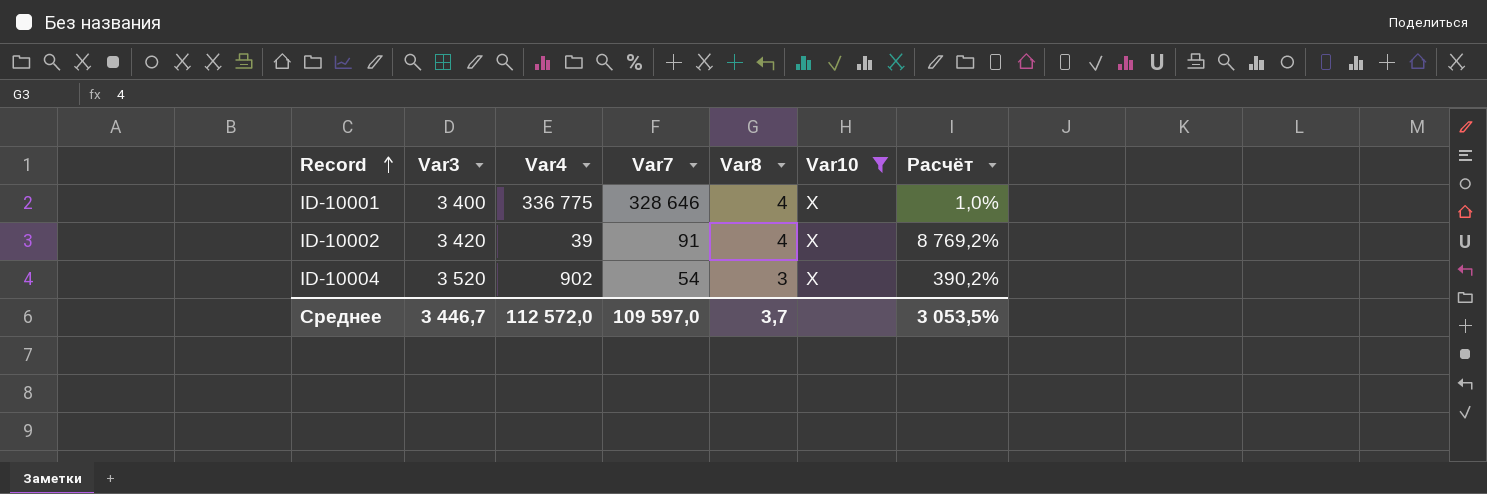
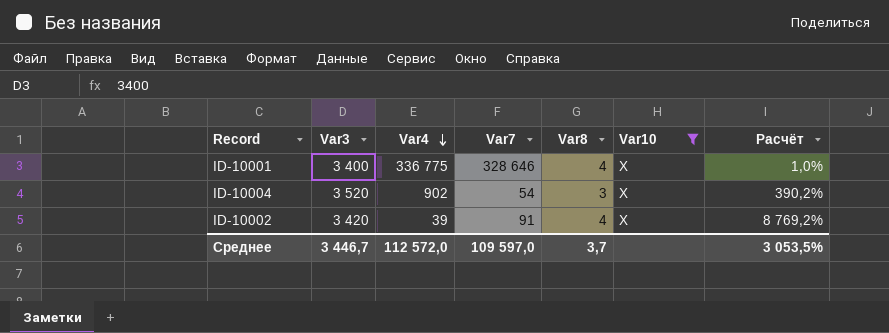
row order: Record ascending -> Var4 descending

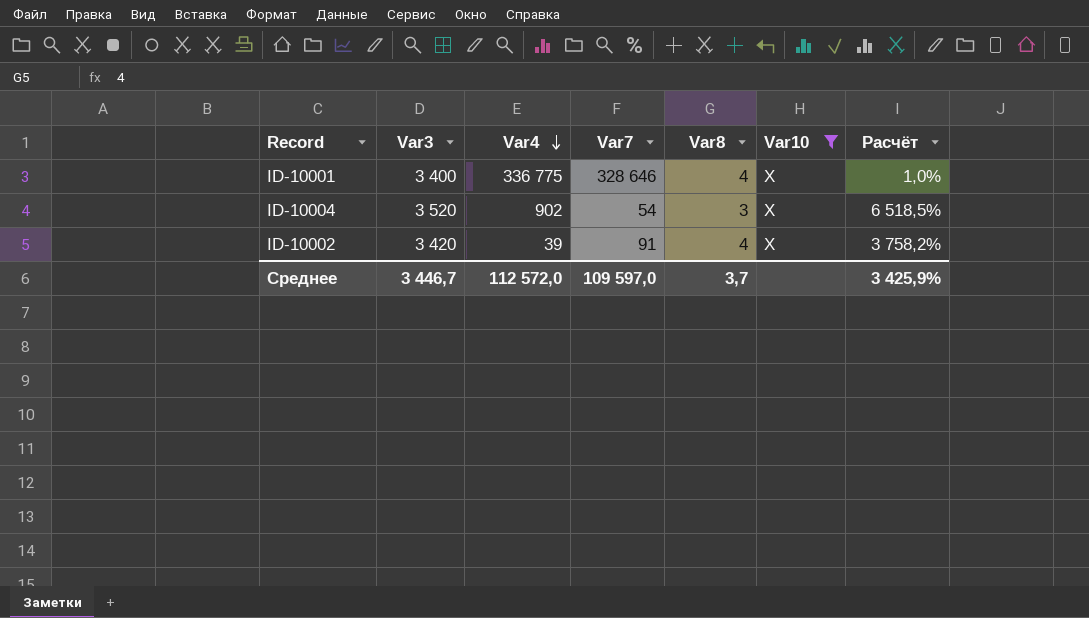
column Расчёт | formula: [Var3] / [Var4] -> [Var3] / [Var7]
Среднее | Расчёт: 3 053,5% -> 3 425,9%

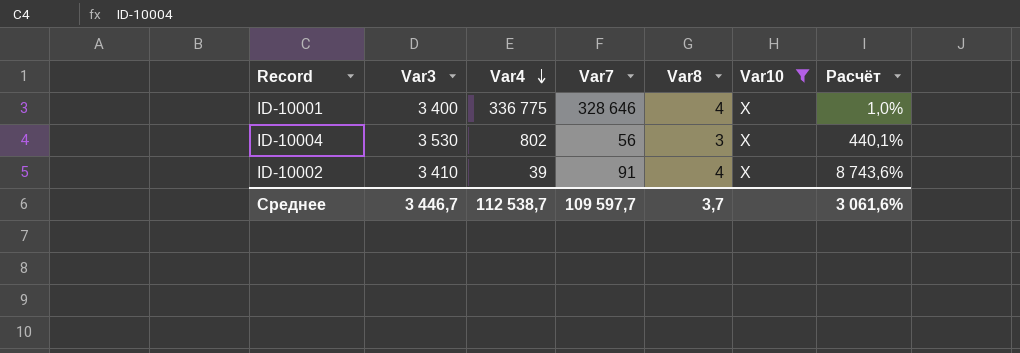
column Расчёт | formula: [Var3] / [Var7] -> [Var3] / [Var4]
ID-10004 | Var3: 3 520 -> 3 530
ID-10004 | Var4: 902 -> 802
ID-10004 | Var7: 54 -> 56
ID-10002 | Var3: 3 420 -> 3 410
Среднее | Var4: 112 572,0 -> 112 538,7
Среднее | Var7: 109 597,0 -> 109 597,7
Среднее | Расчёт: 3 425,9% -> 3 061,6%

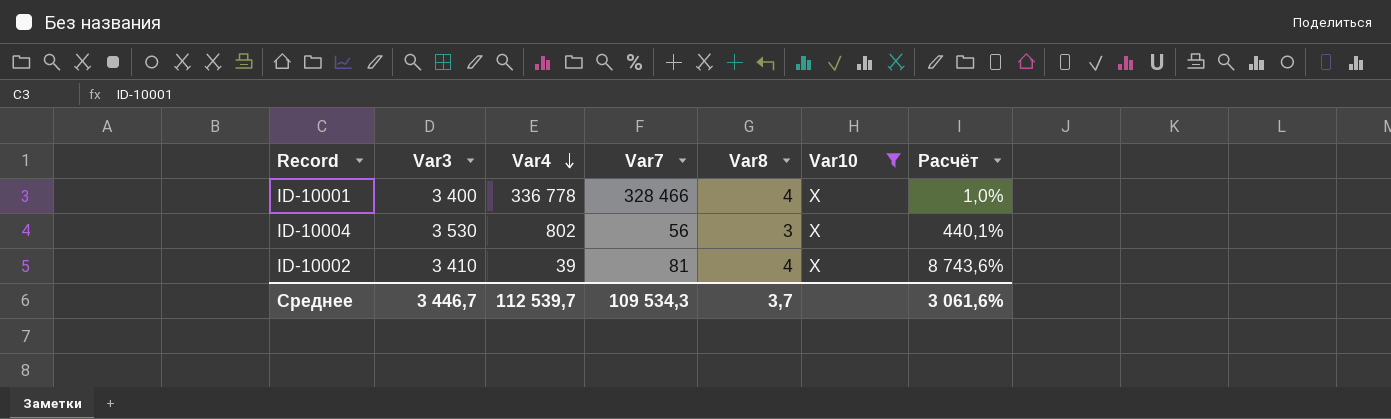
ID-10001 | Var4: 336 775 -> 336 778
ID-10001 | Var7: 328 646 -> 328 466
ID-10002 | Var7: 91 -> 81
Среднее | Var4: 112 538,7 -> 112 539,7
Среднее | Var7: 109 597,7 -> 109 534,3

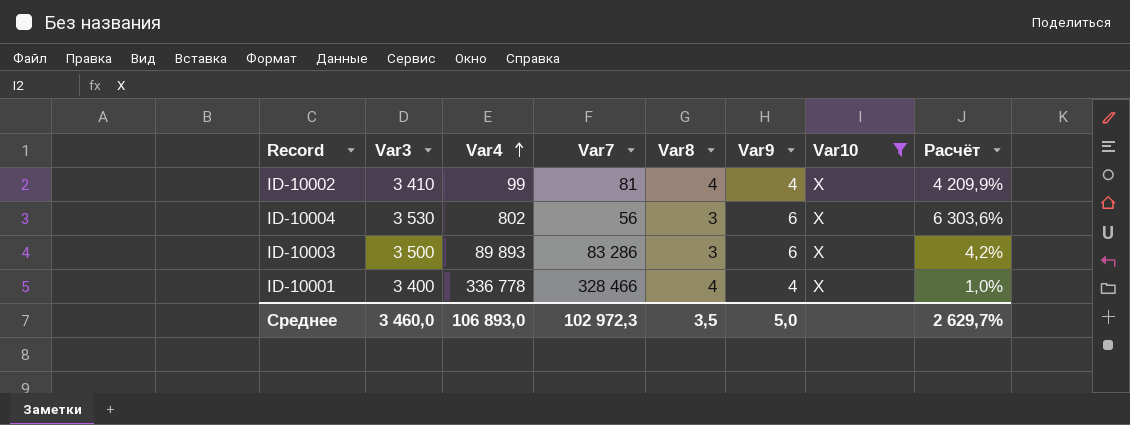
row order: Var4 descending -> Var4 ascending
column Var9 | position: none -> 6
column Расчёт | formula: [Var3] / [Var4] -> [Var3] / [Var7]
ID-10002 | Var4: 39 -> 99
row ID-10003: none -> 3 500 | 89 893 | 83 286 | 3 | 6 | X | 4,2%
Среднее | Var3: 3 446,7 -> 3 460,0
Среднее | Var4: 112 539,7 -> 106 893,0
Среднее | Var7: 109 534,3 -> 102 972,3
Среднее | Var8: 3,7 -> 3,5
Среднее | Расчёт: 3 061,6% -> 2 629,7%

